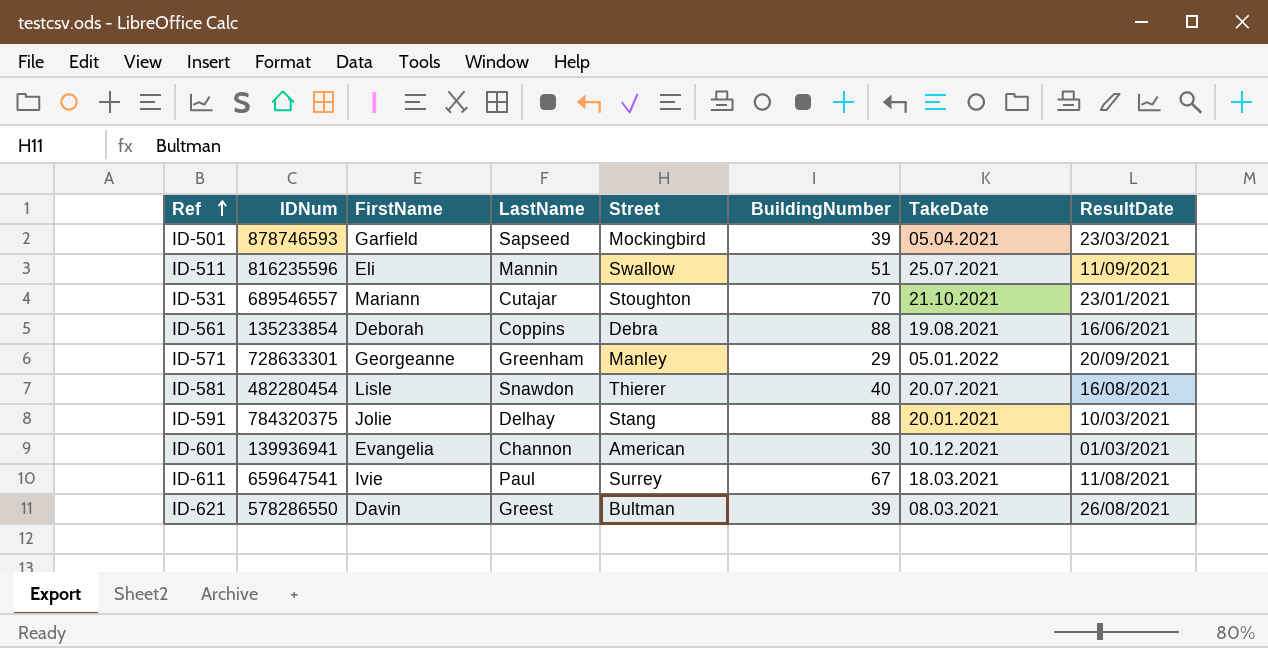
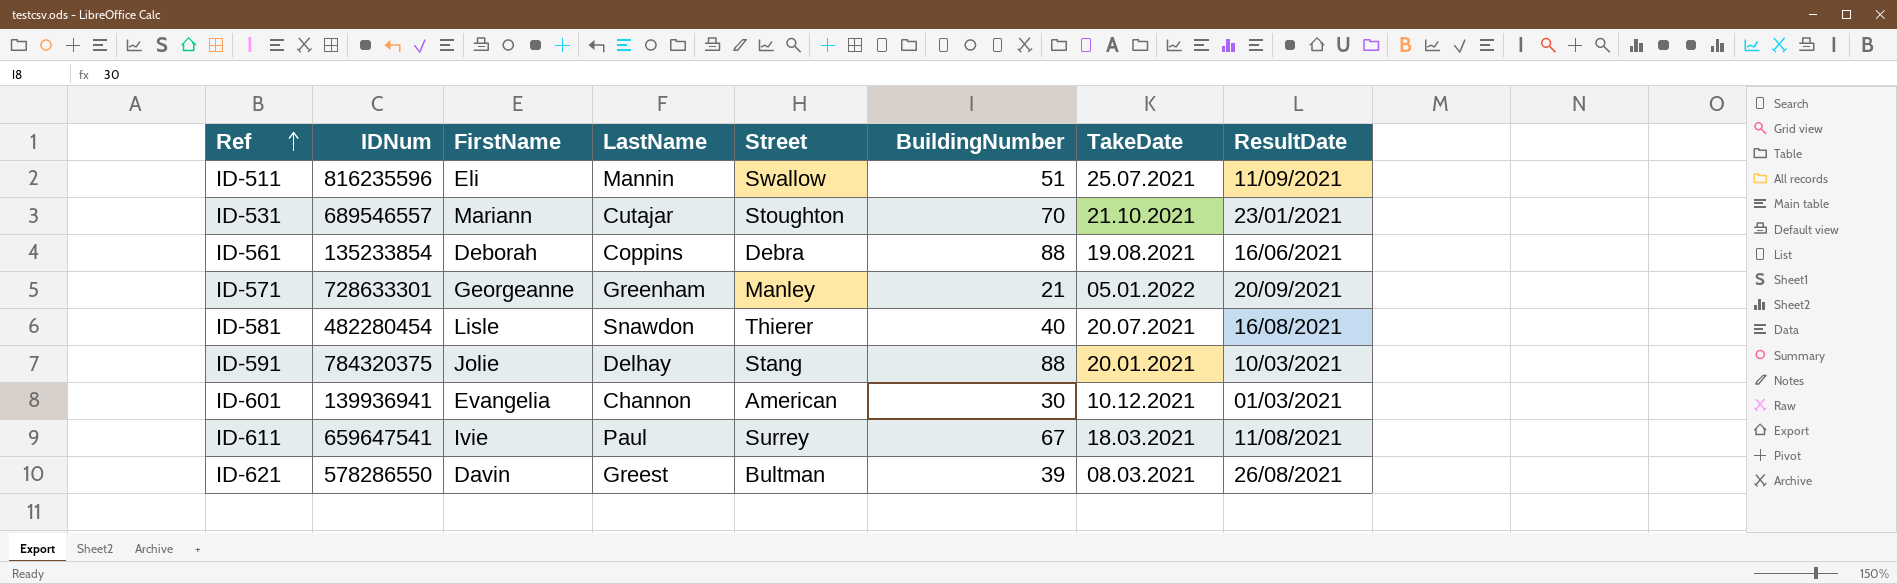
row ID-501: 878746593 | Garfield | Sapseed | Mockingbird | 39 | 05.04.2021 | 23/03/2021 -> none
ID-571 | BuildingNumber: 29 -> 21

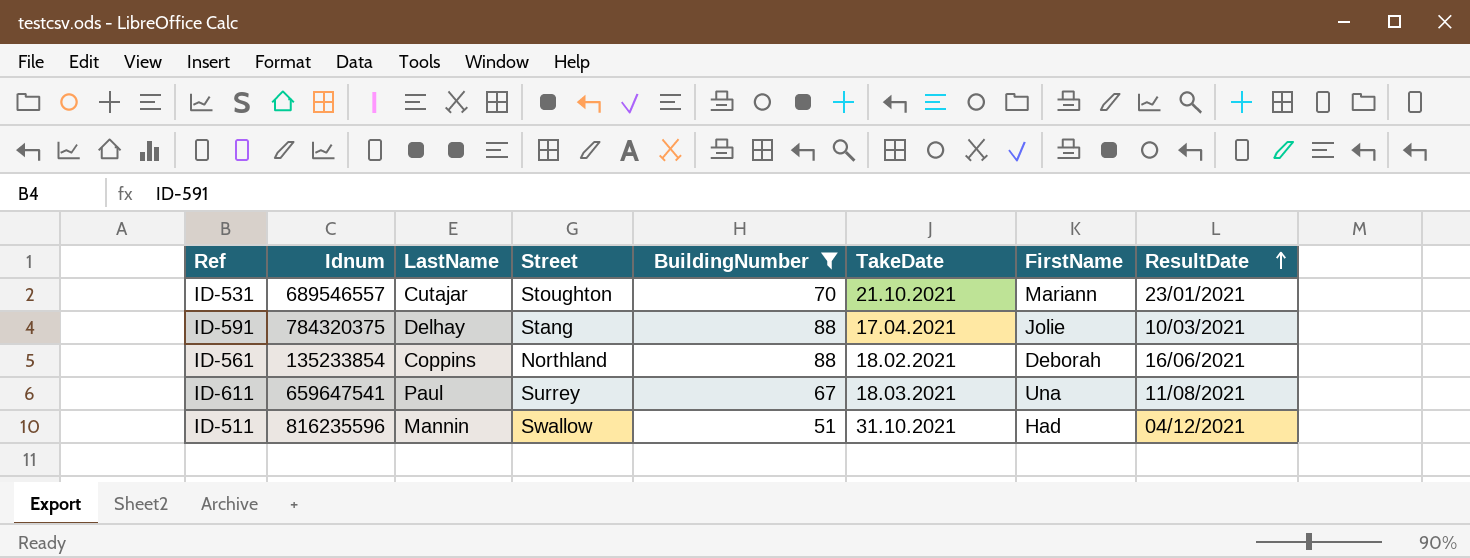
filter: none -> BuildingNumber >= 51
row order: Ref ascending -> ResultDate ascending
column name: IDNum -> Idnum
column FirstName | position: 3 -> 7
ID-591 | TakeDate: 20.01.2021 -> 17.04.2021
ID-561 | Street: Debra -> Northland
ID-561 | TakeDate: 19.08.2021 -> 18.02.2021
ID-611 | FirstName: Ivie -> Una
ID-511 | TakeDate: 25.07.2021 -> 31.10.2021
ID-511 | FirstName: Eli -> Had
ID-511 | ResultDate: 11/09/2021 -> 04/12/2021

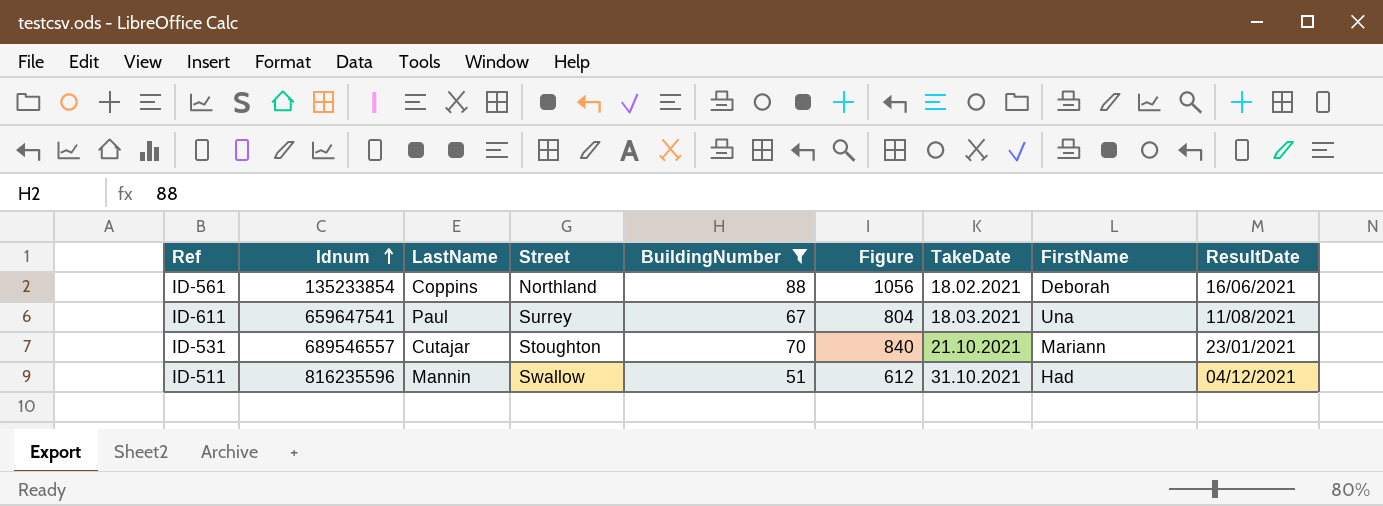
row order: ResultDate ascending -> Idnum ascending
column Figure | formula: none -> [BuildingNumber] * 12
row ID-591: 784320375 | Delhay | Stang | 88 | 17.04.2021 | Jolie | 10/03/2021 -> none

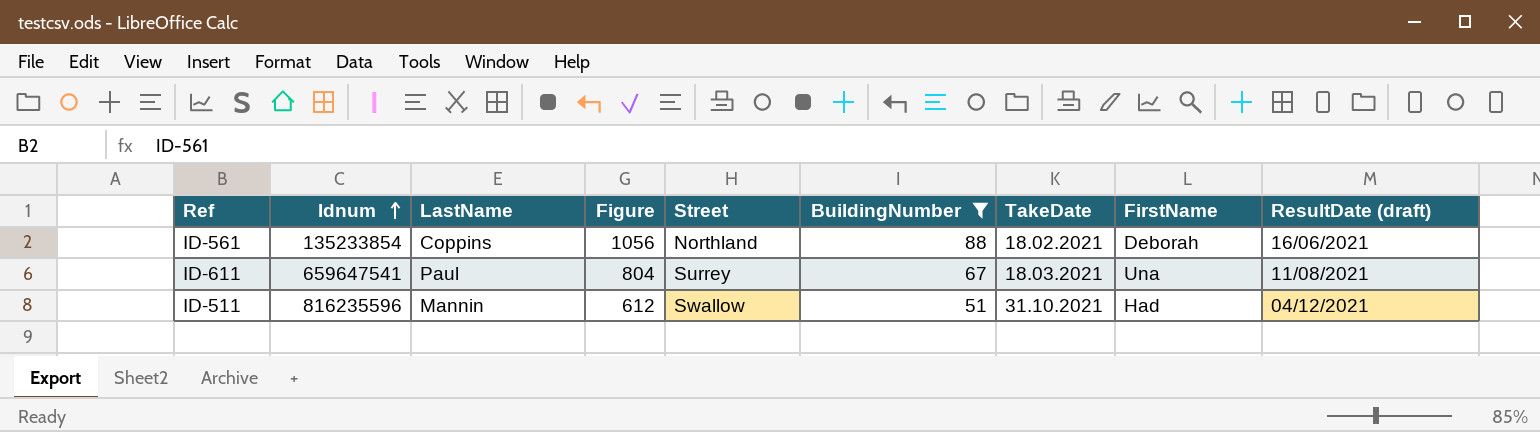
column Figure | position: 6 -> 4
column name: ResultDate -> ResultDate (draft)
row ID-531: 689546557 | Cutajar | Stoughton | 70 | 840 | 21.10.2021 | Mariann | 23/01/2021 -> none

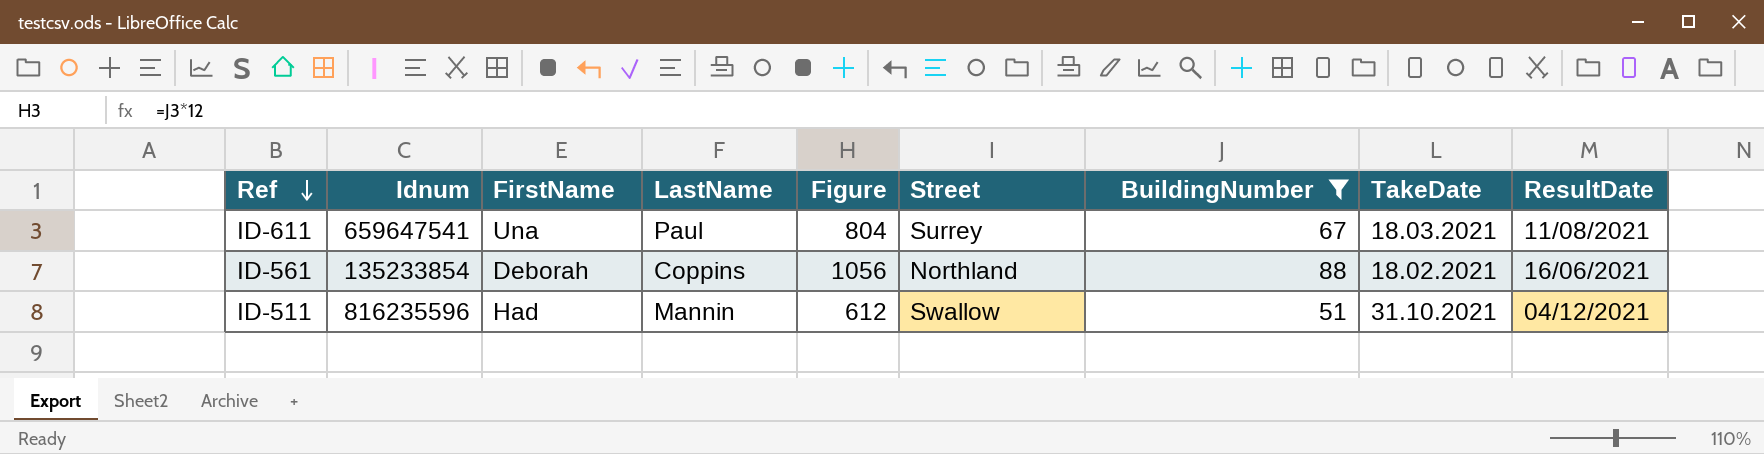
row order: Idnum ascending -> Ref descending
column FirstName | position: 8 -> 3
column name: ResultDate (draft) -> ResultDate

